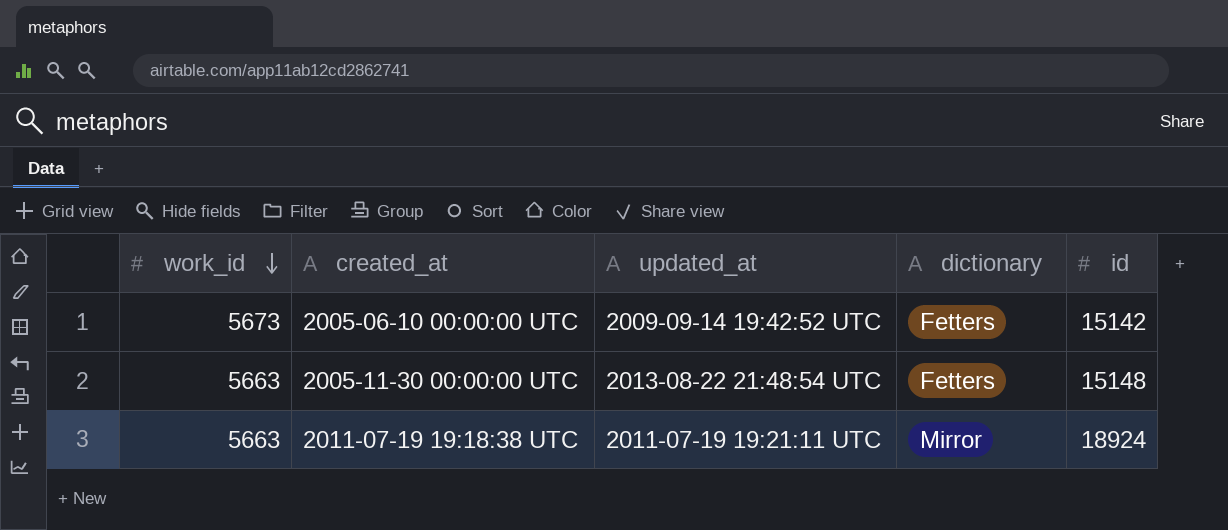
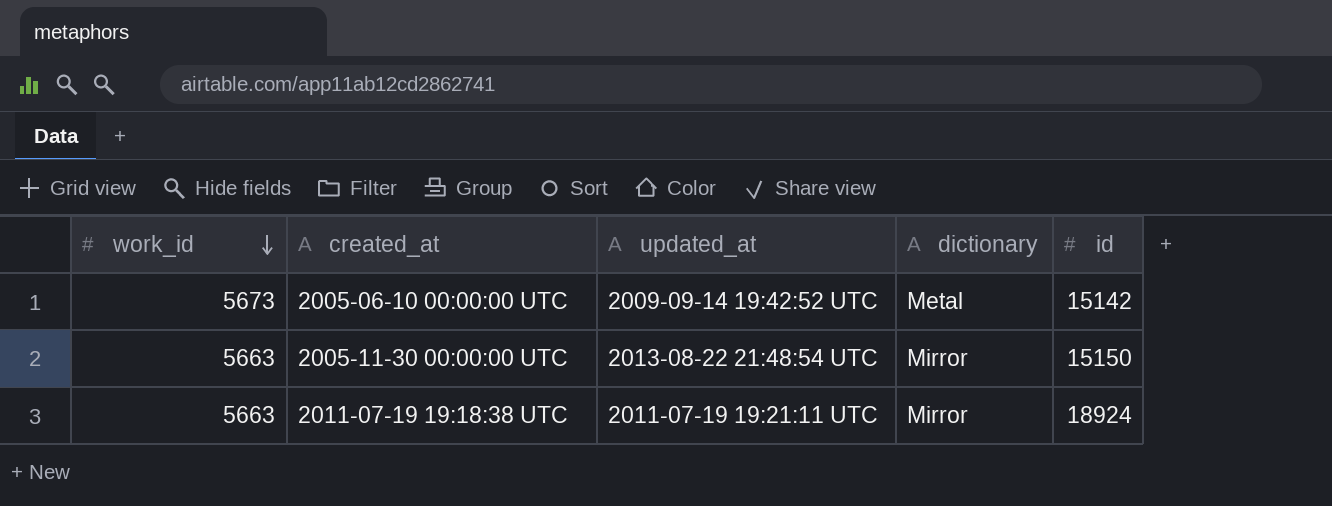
2005-06-10 00:00:00 UTC | dictionary: Fetters -> Metal
2005-11-30 00:00:00 UTC | dictionary: Fetters -> Mirror
2005-11-30 00:00:00 UTC | id: 15148 -> 15150

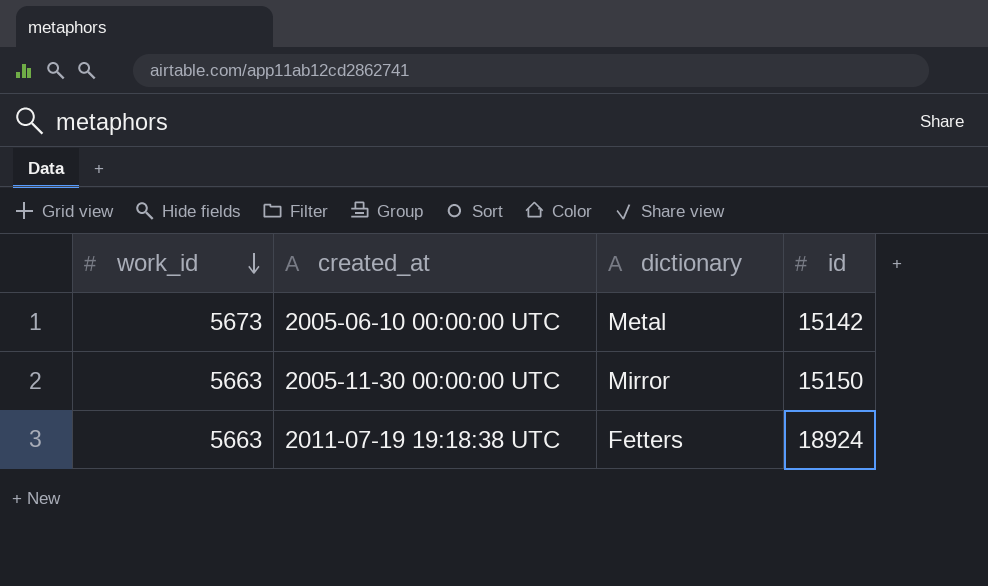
column updated_at | position: 3 -> none
2011-07-19 19:18:38 UTC | dictionary: Mirror -> Fetters

